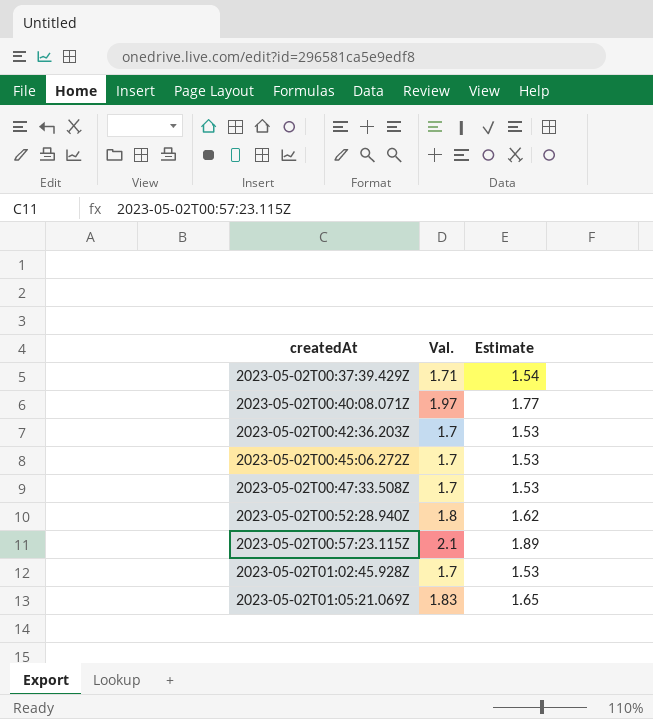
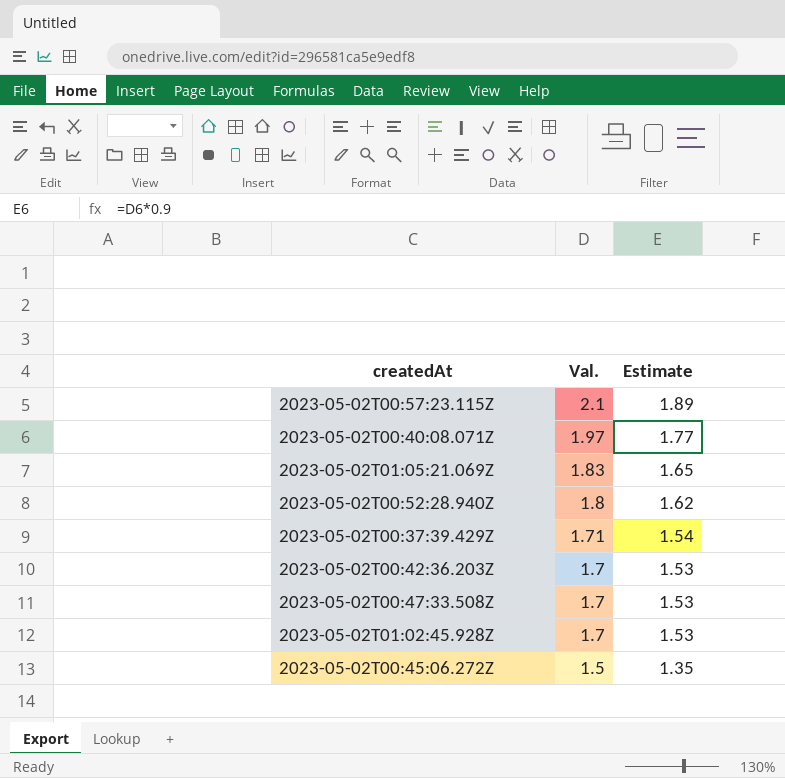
row order: createdAt ascending -> Val. descending
2023-05-02T00:45:06.272Z | Val.: 1.7 -> 1.5
2023-05-02T00:45:06.272Z | Estimate: 1.53 -> 1.35

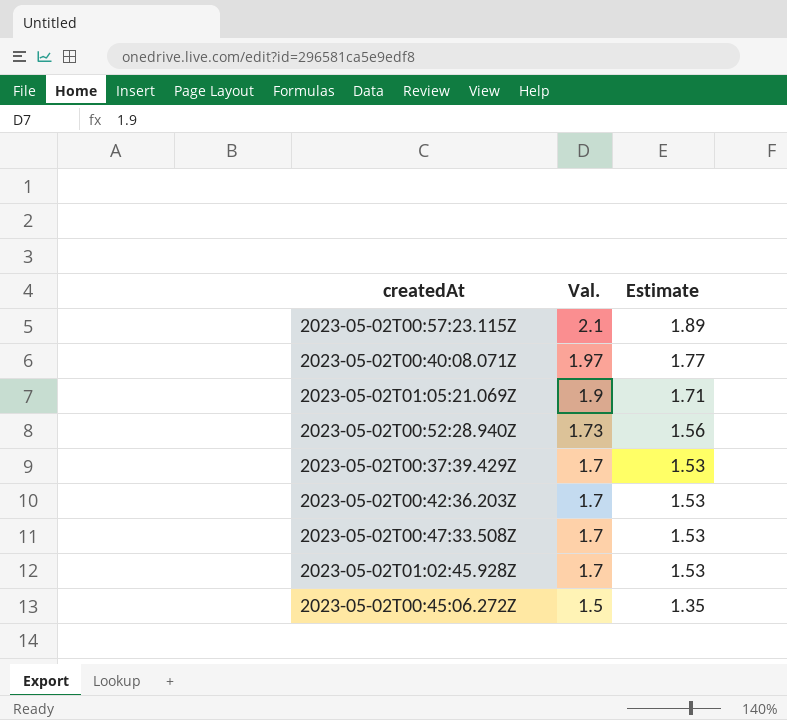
2023-05-02T01:05:21.069Z | Val.: 1.83 -> 1.9
2023-05-02T01:05:21.069Z | Estimate: 1.65 -> 1.71
2023-05-02T00:52:28.940Z | Val.: 1.8 -> 1.73
2023-05-02T00:52:28.940Z | Estimate: 1.62 -> 1.56
2023-05-02T00:37:39.429Z | Val.: 1.71 -> 1.7
2023-05-02T00:37:39.429Z | Estimate: 1.54 -> 1.53

